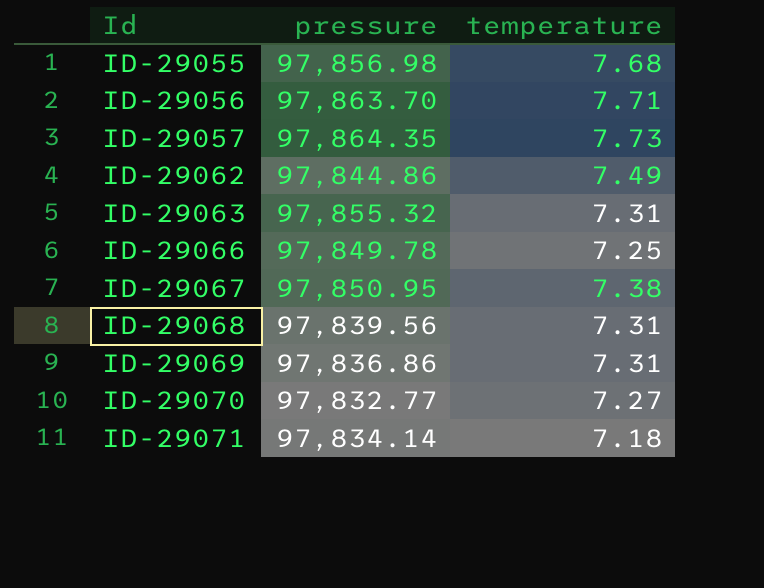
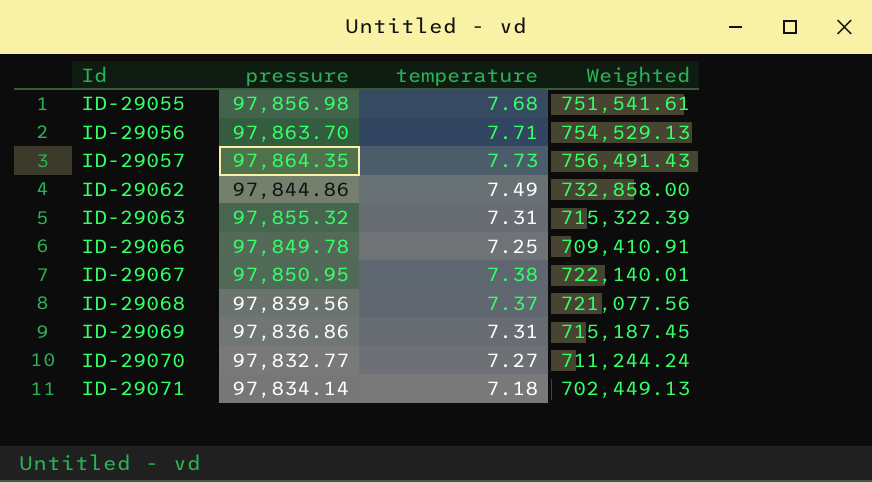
column Weighted | formula: none -> [pressure] * [temperature]
ID-29068 | temperature: 7.31 -> 7.37

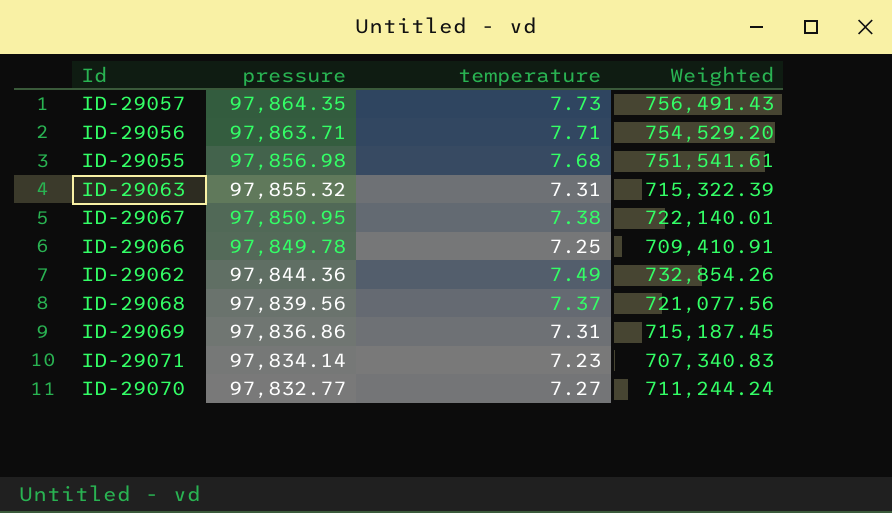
row order: Id ascending -> pressure descending
ID-29056 | pressure: 97,863.70 -> 97,863.71
ID-29056 | Weighted: 754,529.13 -> 754,529.20
ID-29062 | pressure: 97,844.86 -> 97,844.36
ID-29062 | Weighted: 732,858.00 -> 732,854.26
ID-29071 | temperature: 7.18 -> 7.23
ID-29071 | Weighted: 702,449.13 -> 707,340.83

